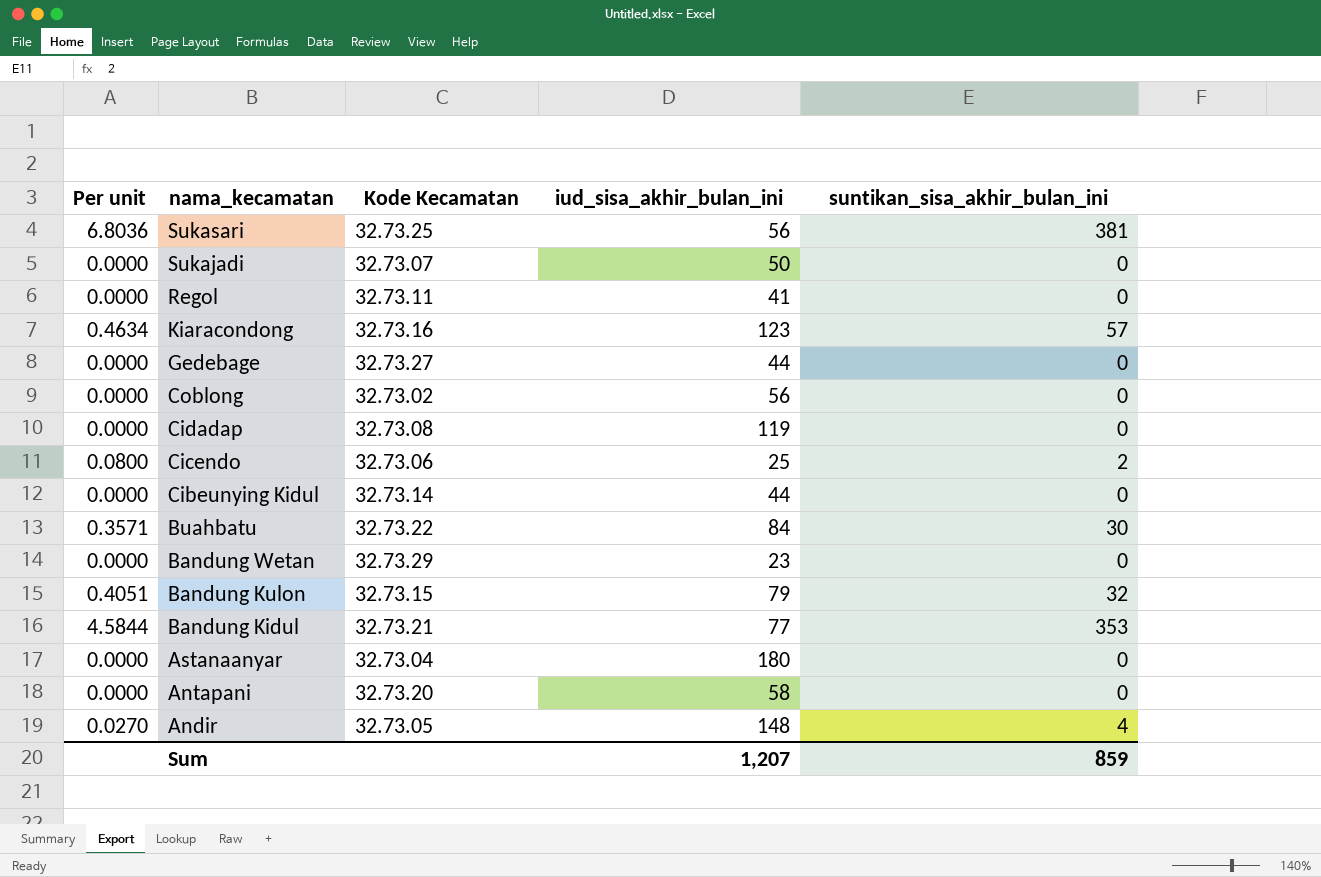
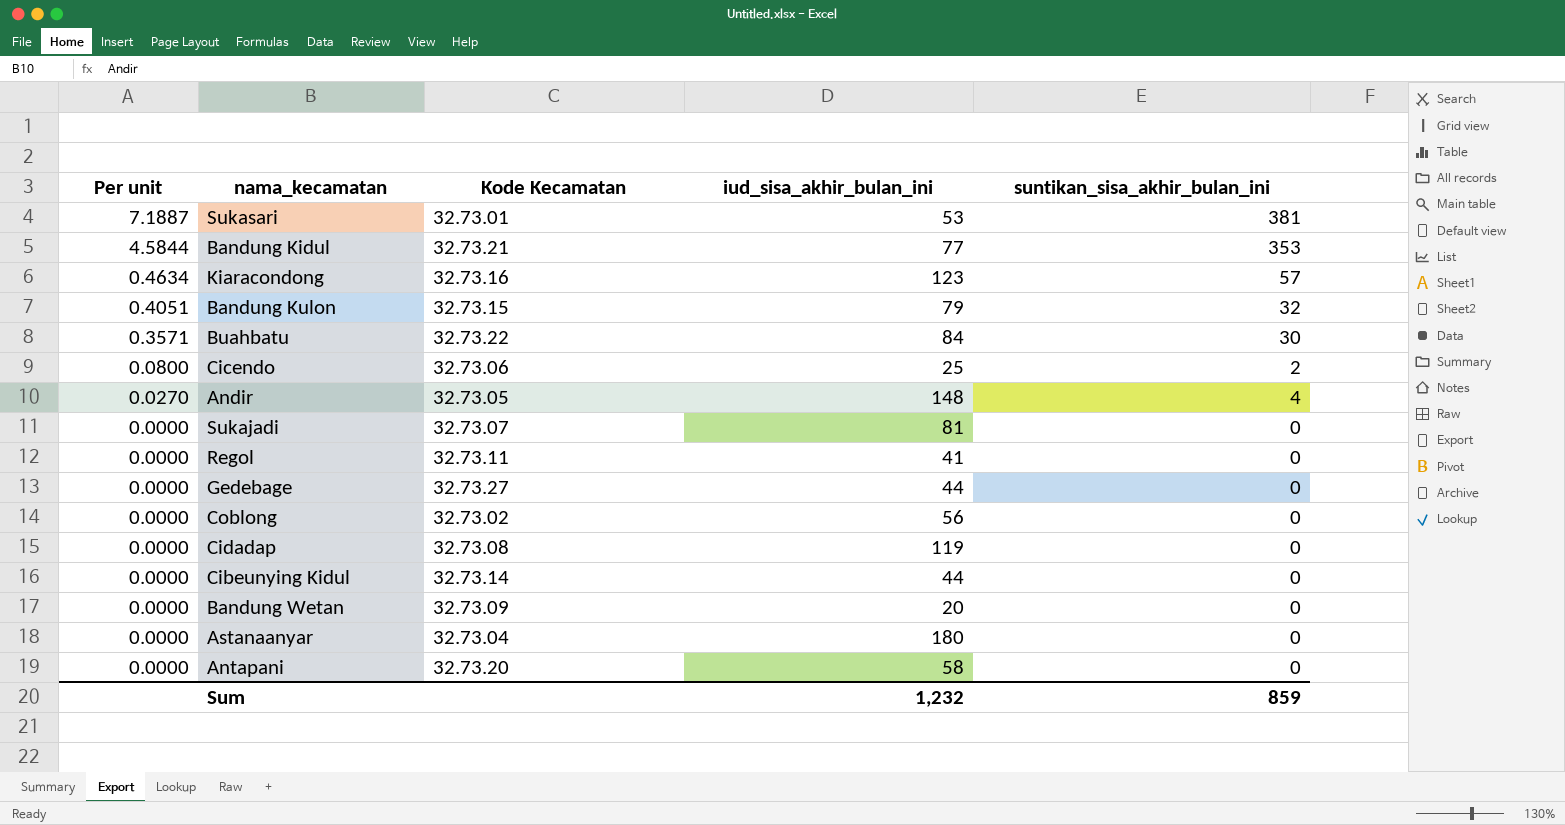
row order: nama_kecamatan descending -> Per unit descending
Sukasari | Per unit: 6.8036 -> 7.1887
Sukasari | Kode Kecamatan: 32.73.25 -> 32.73.01
Sukasari | iud_sisa_akhir_bulan_ini: 56 -> 53
Sukajadi | iud_sisa_akhir_bulan_ini: 50 -> 81
Bandung Wetan | Kode Kecamatan: 32.73.29 -> 32.73.09
Bandung Wetan | iud_sisa_akhir_bulan_ini: 23 -> 20
Sum | iud_sisa_akhir_bulan_ini: 1,207 -> 1,232

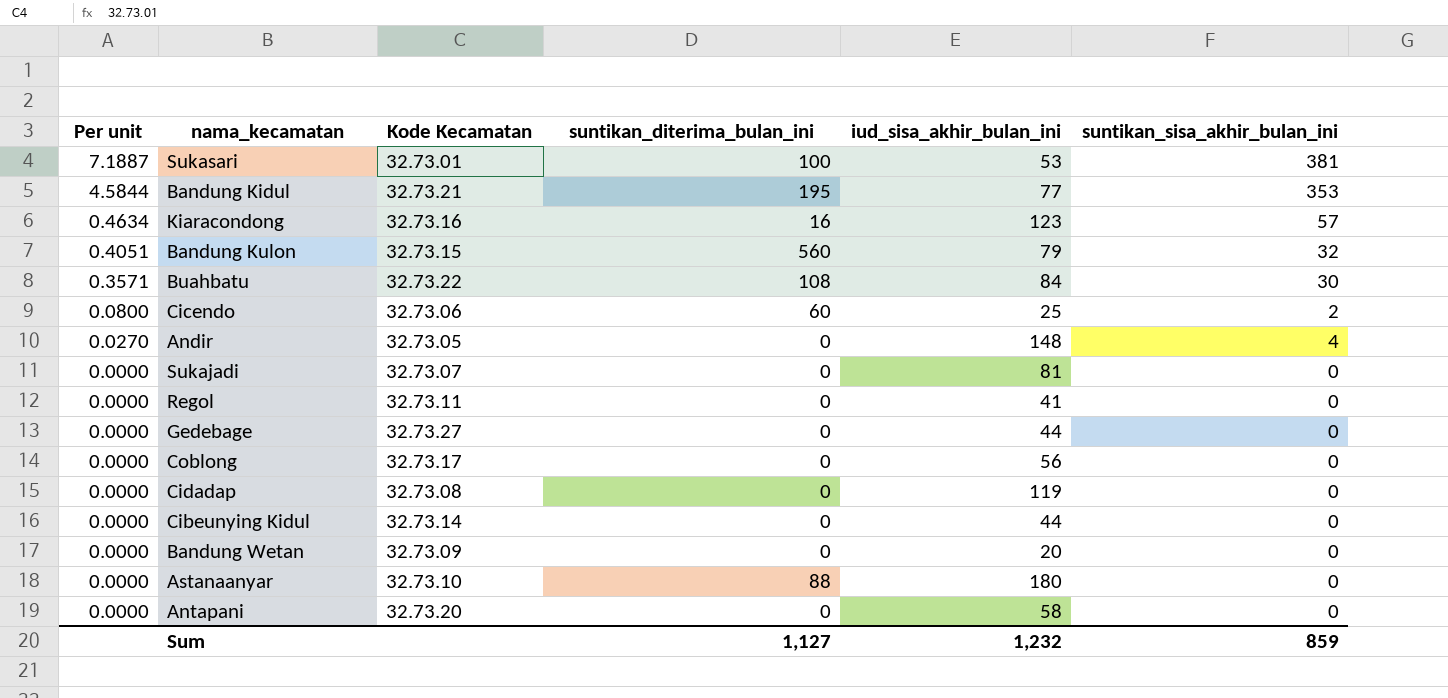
column suntikan_diterima_bulan_ini | position: none -> 4
Coblong | Kode Kecamatan: 32.73.02 -> 32.73.17
Astanaanyar | Kode Kecamatan: 32.73.04 -> 32.73.10

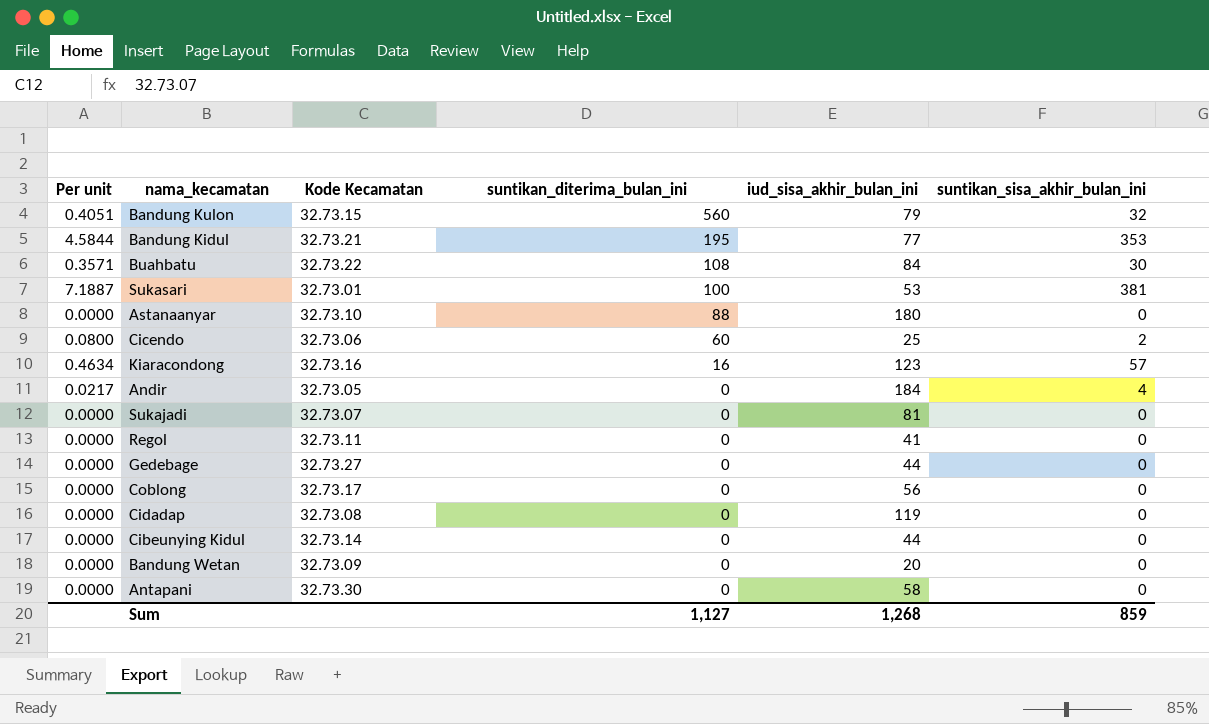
row order: Per unit descending -> suntikan_diterima_bulan_ini descending
Andir | Per unit: 0.0270 -> 0.0217
Andir | iud_sisa_akhir_bulan_ini: 148 -> 184
Antapani | Kode Kecamatan: 32.73.20 -> 32.73.30
Sum | iud_sisa_akhir_bulan_ini: 1,232 -> 1,268

